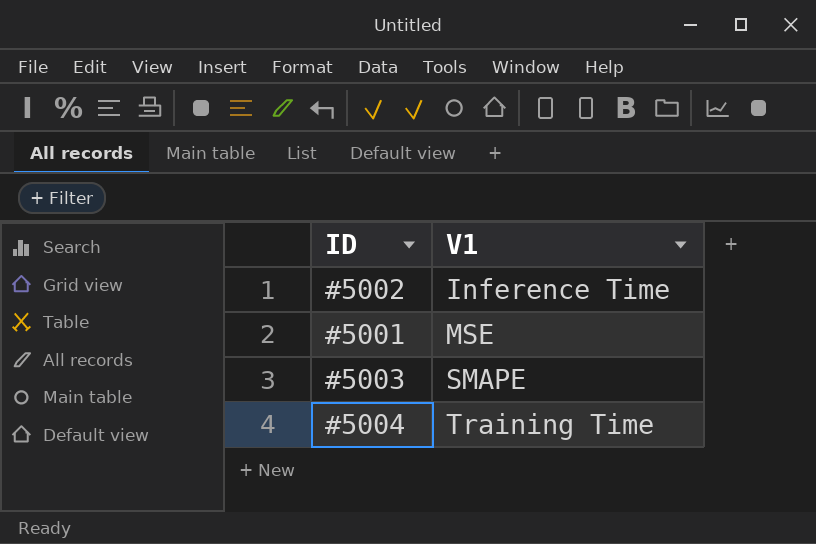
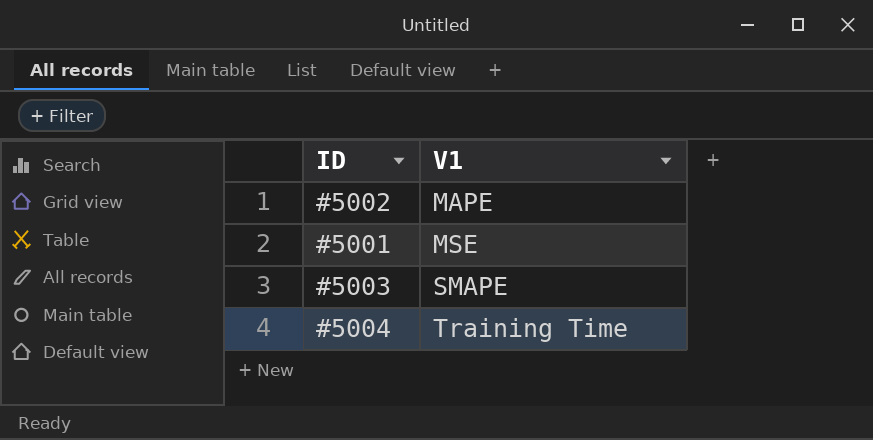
#5002 | V1: Inference Time -> MAPE

